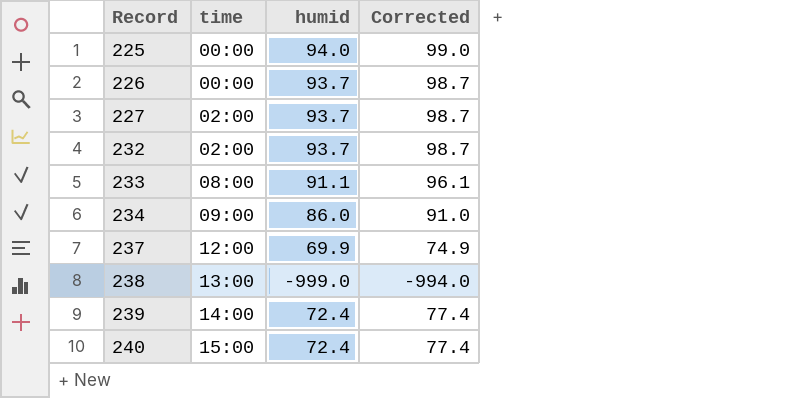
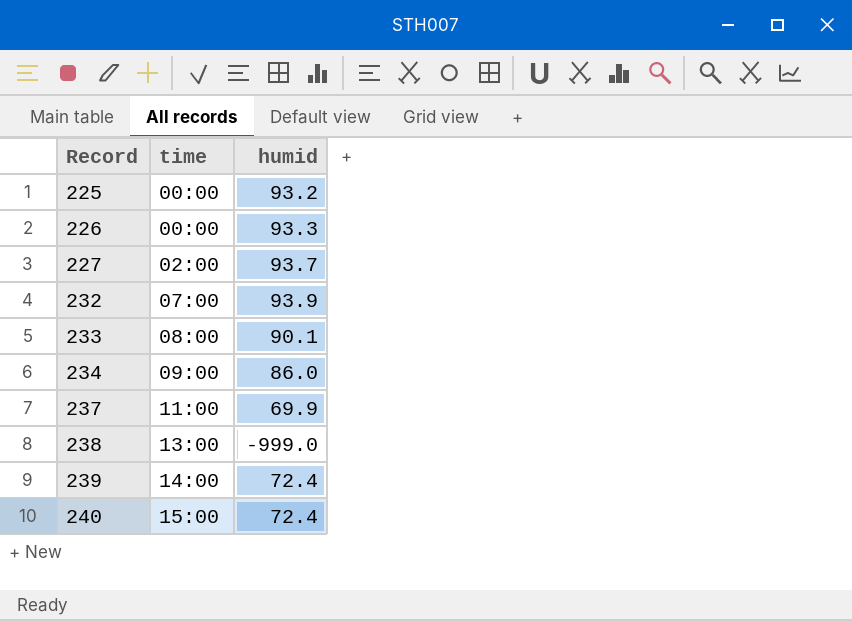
column Corrected | formula: [humid] + 5 -> none
225 | humid: 94.0 -> 93.2
226 | humid: 93.7 -> 93.3
232 | time: 02:00 -> 07:00
232 | humid: 93.7 -> 93.9
233 | humid: 91.1 -> 90.1
237 | time: 12:00 -> 11:00

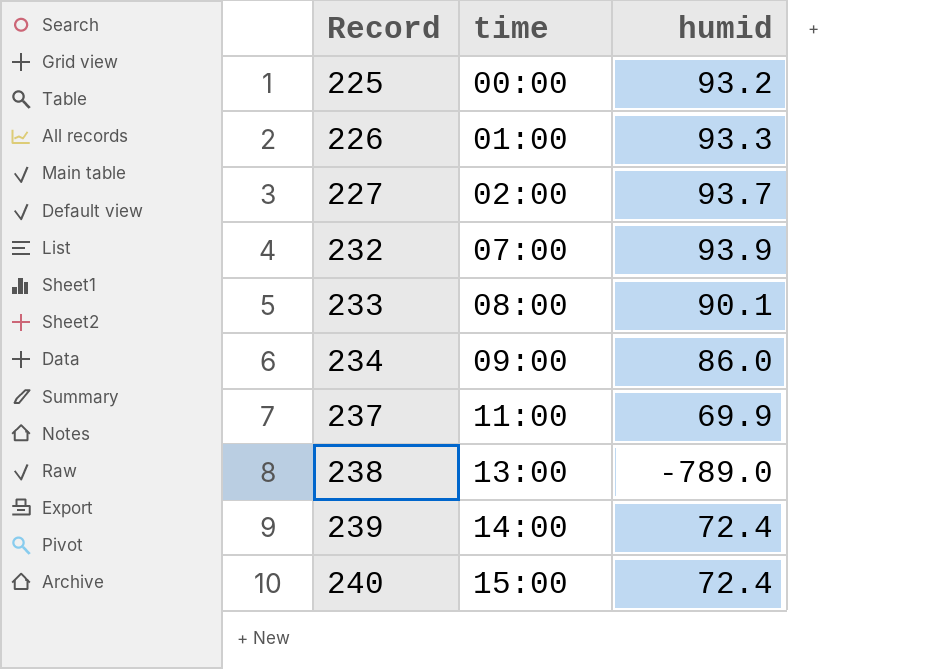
226 | time: 00:00 -> 01:00
238 | humid: -999.0 -> -789.0

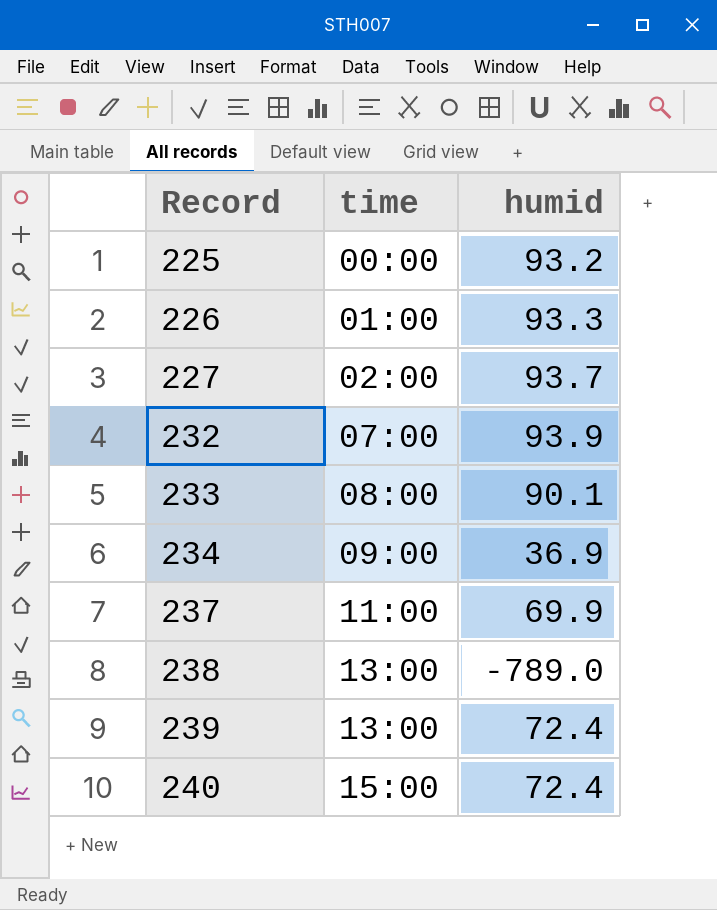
234 | humid: 86.0 -> 36.9
239 | time: 14:00 -> 13:00

